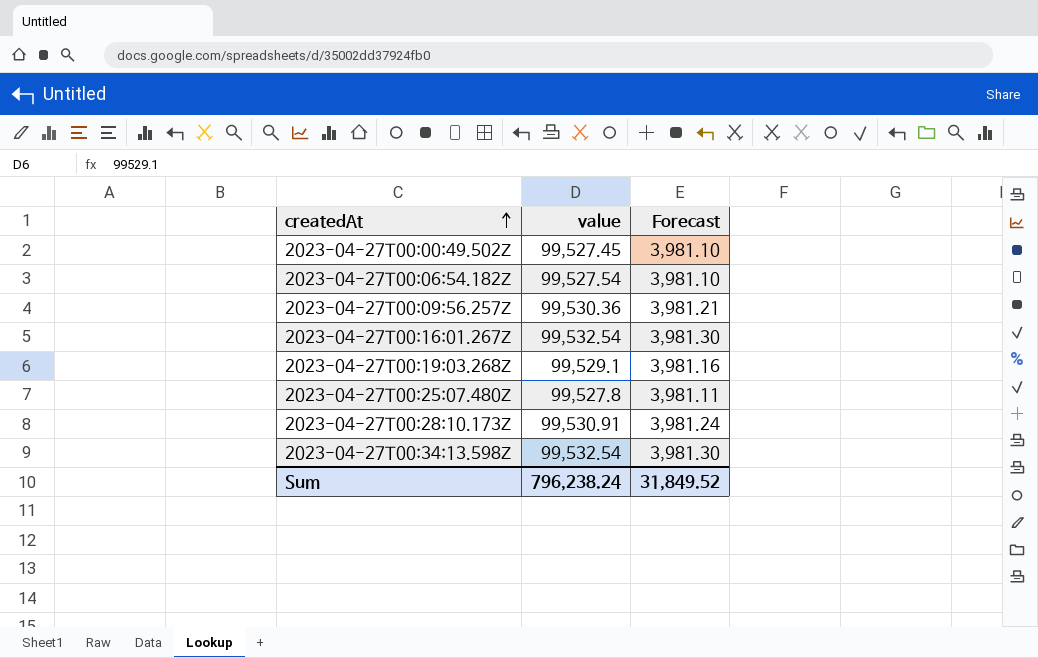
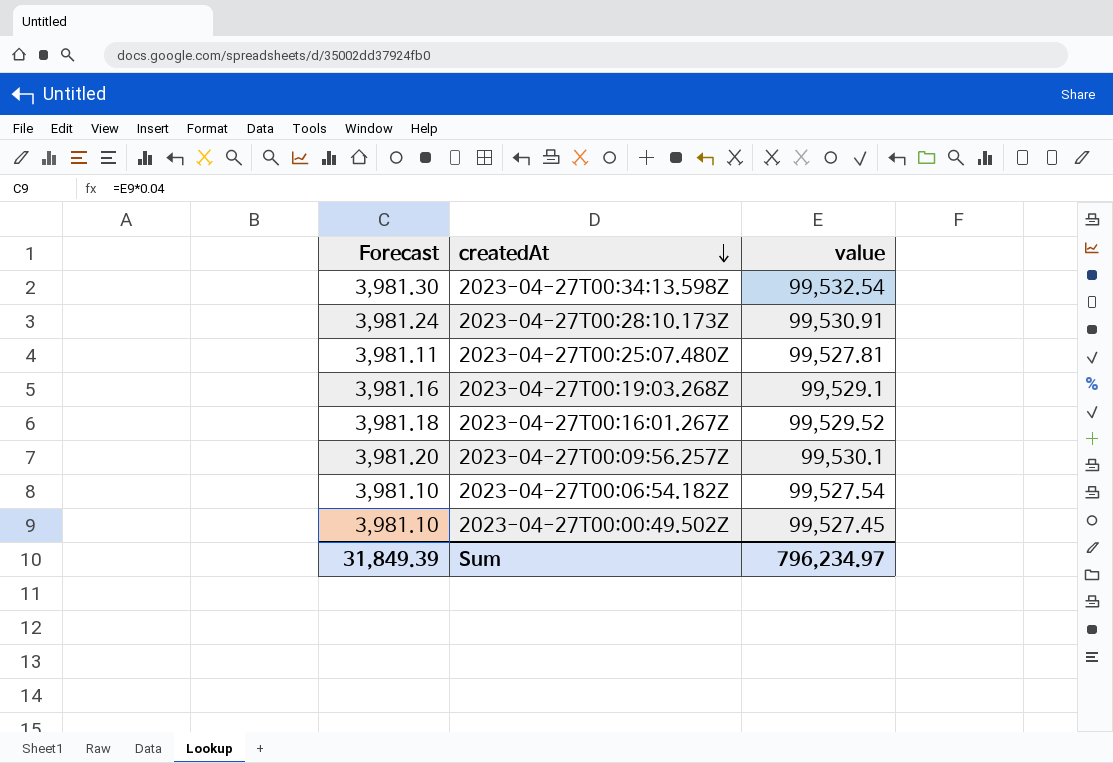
row order: createdAt ascending -> createdAt descending
column Forecast | position: 3 -> 1
2023-04-27T00:25:07.480Z | value: 99,527.8 -> 99,527.81
2023-04-27T00:16:01.267Z | Forecast: 3,981.30 -> 3,981.18
2023-04-27T00:16:01.267Z | value: 99,532.54 -> 99,529.52
2023-04-27T00:09:56.257Z | Forecast: 3,981.21 -> 3,981.20
2023-04-27T00:09:56.257Z | value: 99,530.36 -> 99,530.1
Sum | Forecast: 31,849.52 -> 31,849.39
Sum | value: 796,238.24 -> 796,234.97

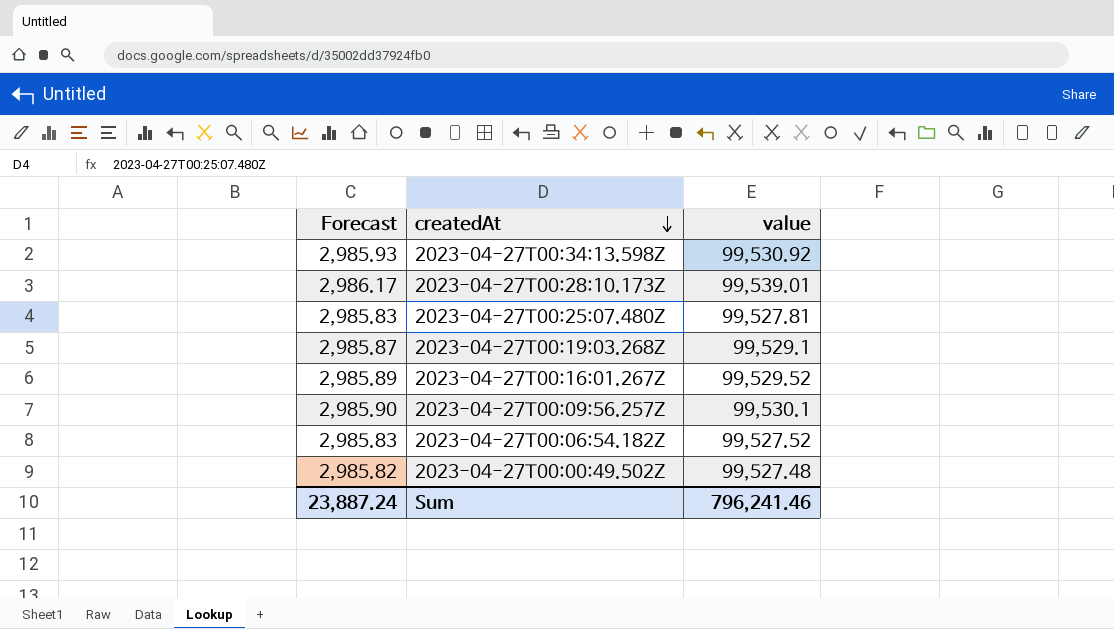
column Forecast | formula: [value] * 0.04 -> [value] * 0.03
2023-04-27T00:34:13.598Z | value: 99,532.54 -> 99,530.92
2023-04-27T00:28:10.173Z | value: 99,530.91 -> 99,539.01
2023-04-27T00:06:54.182Z | value: 99,527.54 -> 99,527.52
2023-04-27T00:00:49.502Z | value: 99,527.45 -> 99,527.48
Sum | Forecast: 31,849.39 -> 23,887.24
Sum | value: 796,234.97 -> 796,241.46

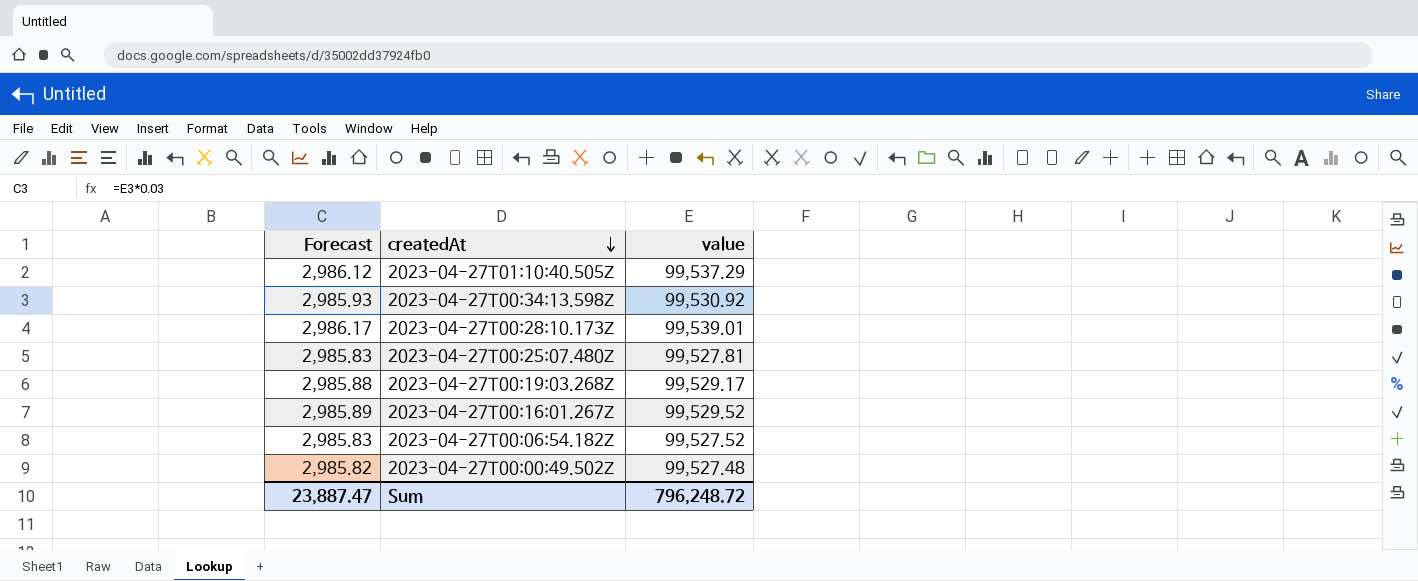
row 2023-04-27T00:09:56.257Z: 2,985.90 | 99,530.1 -> none
row 2023-04-27T01:10:40.505Z: none -> 2,986.12 | 99,537.29
2023-04-27T00:19:03.268Z | Forecast: 2,985.87 -> 2,985.88
2023-04-27T00:19:03.268Z | value: 99,529.1 -> 99,529.17
Sum | Forecast: 23,887.24 -> 23,887.47
Sum | value: 796,241.46 -> 796,248.72

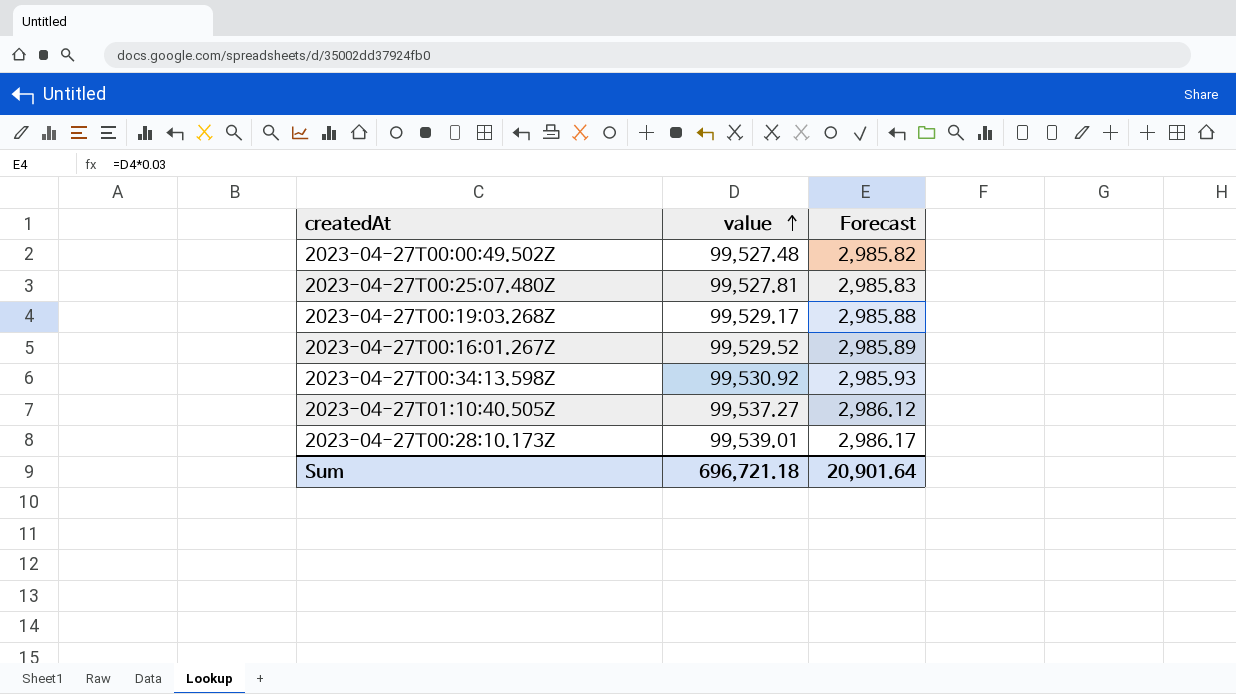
row order: createdAt descending -> value ascending
column Forecast | position: 1 -> 3
row 2023-04-27T00:06:54.182Z: 2,985.83 | 99,527.52 -> none
2023-04-27T01:10:40.505Z | value: 99,537.29 -> 99,537.27
Sum | value: 796,248.72 -> 696,721.18
Sum | Forecast: 23,887.47 -> 20,901.64

